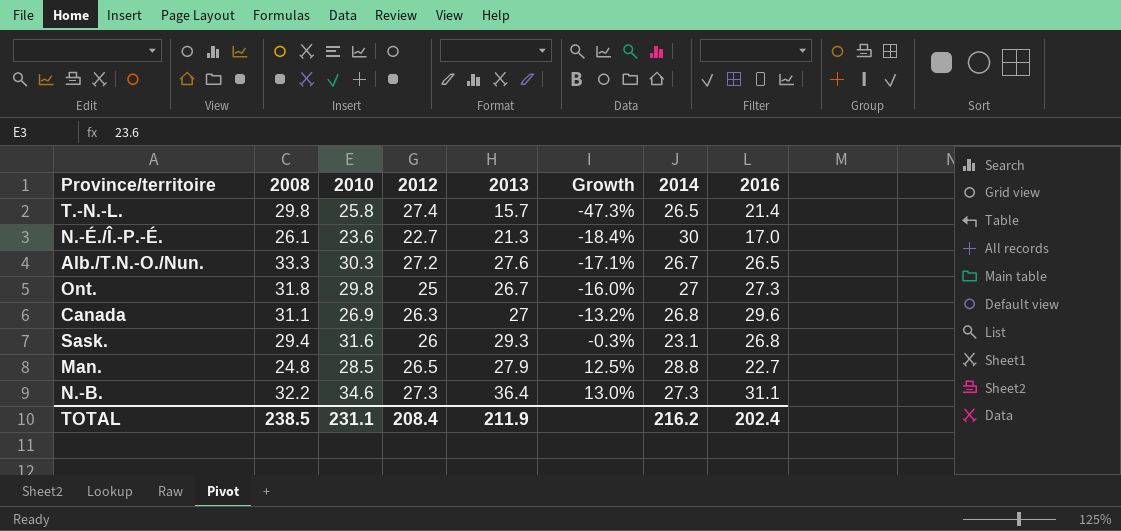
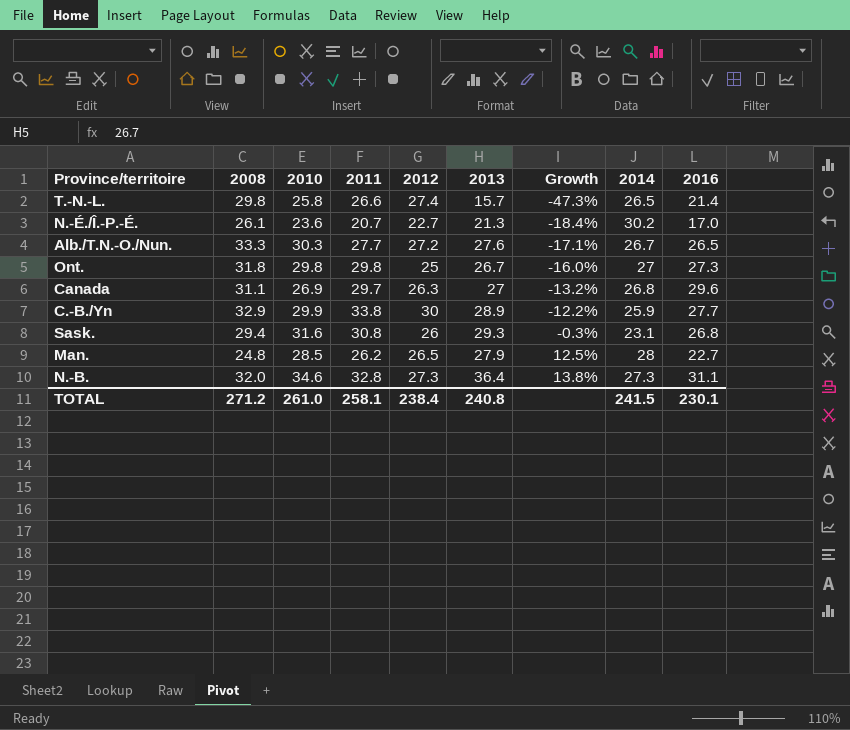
column 2011 | position: none -> 4
N.-É./Î.-P.-É. | 2014: 30 -> 30.2
row C.-B./Yn: none -> 32.9 | 29.9 | 33.8 | 30 | 28.9 | -12.2% | 25.9 | 27.7
Man. | 2014: 28.8 -> 28
N.-B. | 2008: 32.2 -> 32.0
N.-B. | Growth: 13.0% -> 13.8%
TOTAL | 2008: 238.5 -> 271.2
TOTAL | 2010: 231.1 -> 261.0
TOTAL | 2012: 208.4 -> 238.4
TOTAL | 2013: 211.9 -> 240.8
TOTAL | 2014: 216.2 -> 241.5
TOTAL | 2016: 202.4 -> 230.1

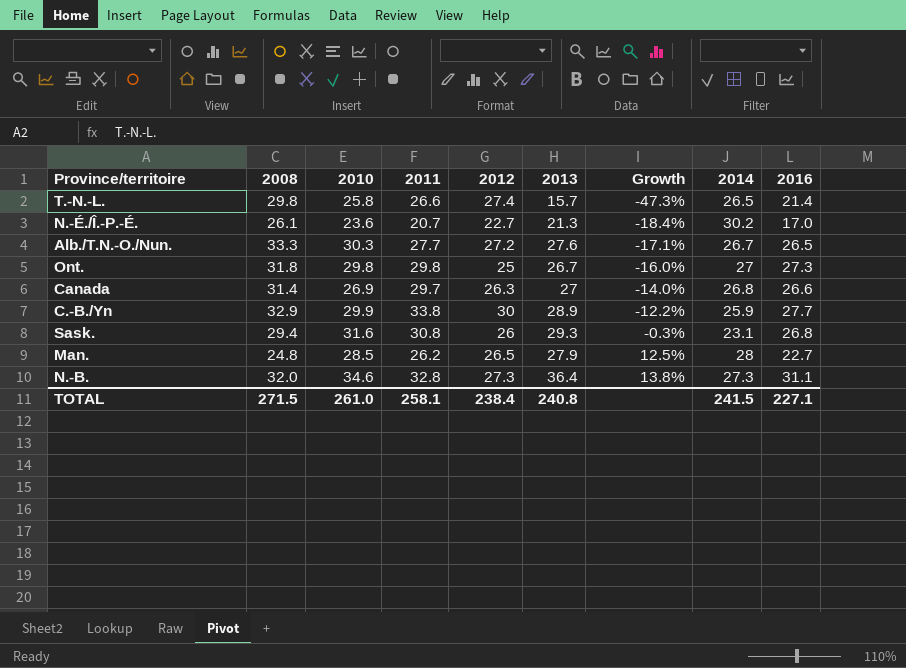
Canada | 2008: 31.1 -> 31.4
Canada | Growth: -13.2% -> -14.0%
Canada | 2016: 29.6 -> 26.6
TOTAL | 2008: 271.2 -> 271.5
TOTAL | 2016: 230.1 -> 227.1

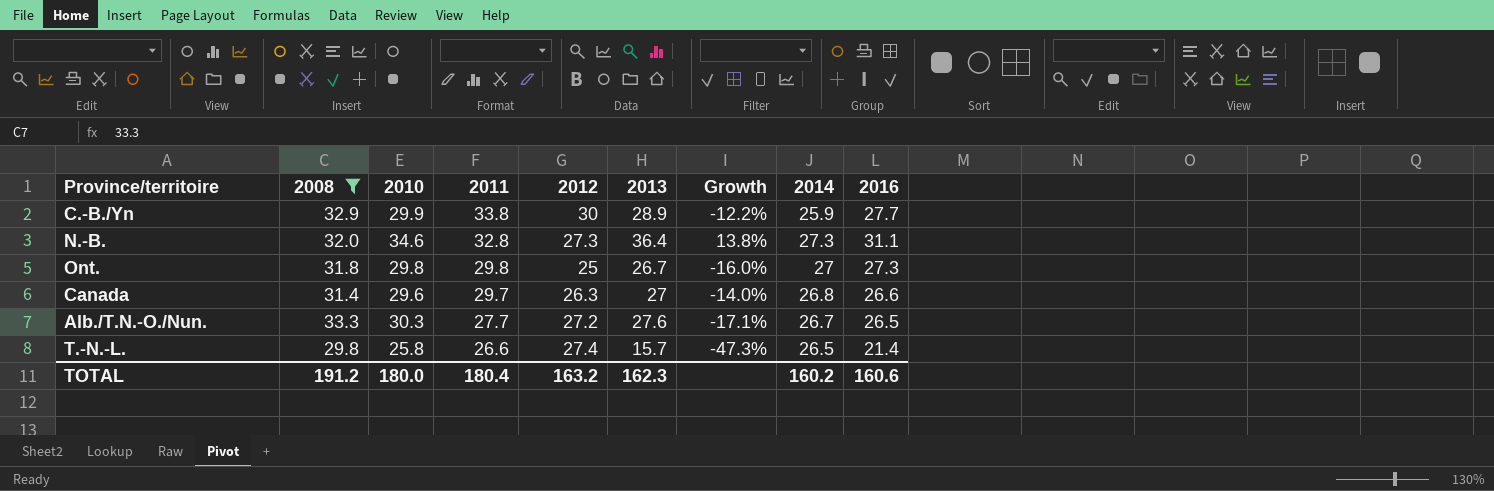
filter: none -> 2008 >= 29.8
row order: Growth ascending -> 2011 descending
Canada | 2010: 26.9 -> 29.6
TOTAL | 2008: 271.5 -> 191.2
TOTAL | 2010: 261.0 -> 180.0
TOTAL | 2011: 258.1 -> 180.4
TOTAL | 2012: 238.4 -> 163.2
TOTAL | 2013: 240.8 -> 162.3
TOTAL | 2014: 241.5 -> 160.2
TOTAL | 2016: 227.1 -> 160.6

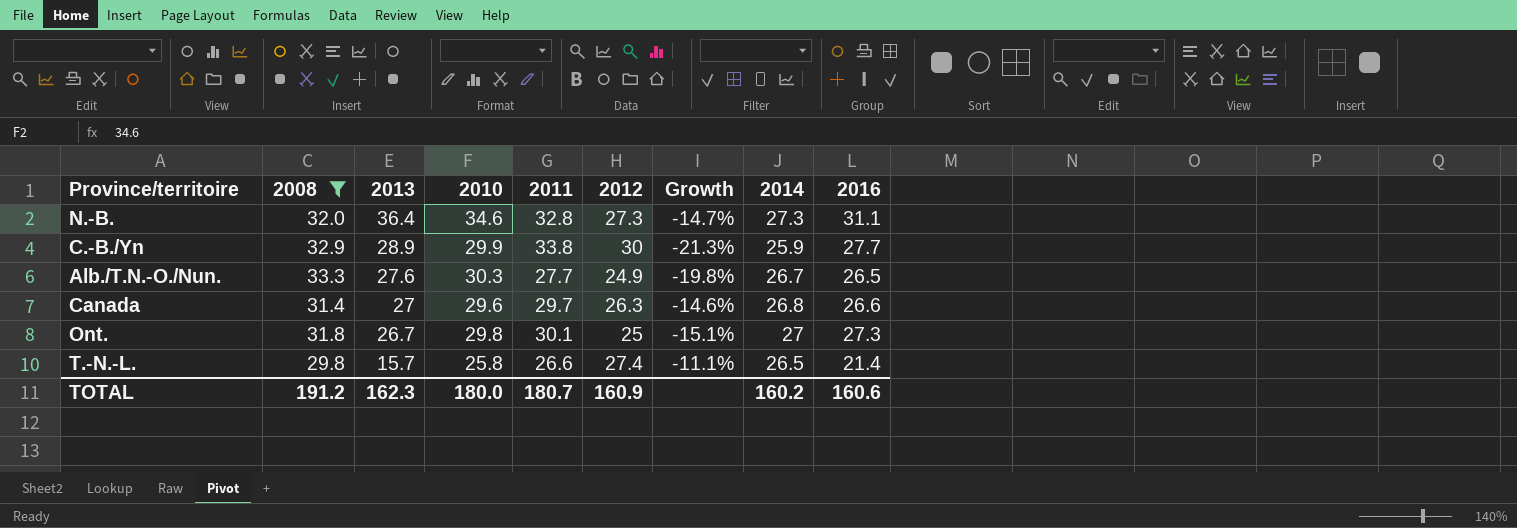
row order: 2011 descending -> 2013 descending
column 2013 | position: 6 -> 3
column Growth | formula: ([2013] - [2008]) / [2008] -> ([2014] - [2008]) / [2008]
Alb./T.N.-O./Nun. | 2012: 27.2 -> 24.9
Ont. | 2011: 29.8 -> 30.1
TOTAL | 2011: 180.4 -> 180.7
TOTAL | 2012: 163.2 -> 160.9

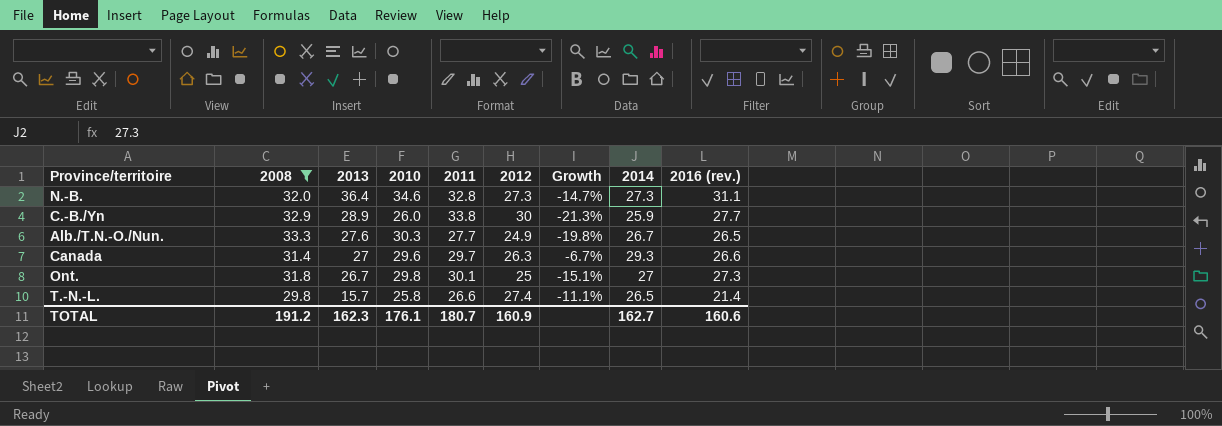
column name: 2016 -> 2016 (rev.)
C.-B./Yn | 2010: 29.9 -> 26.0
Canada | Growth: -14.6% -> -6.7%
Canada | 2014: 26.8 -> 29.3
TOTAL | 2010: 180.0 -> 176.1
TOTAL | 2014: 160.2 -> 162.7

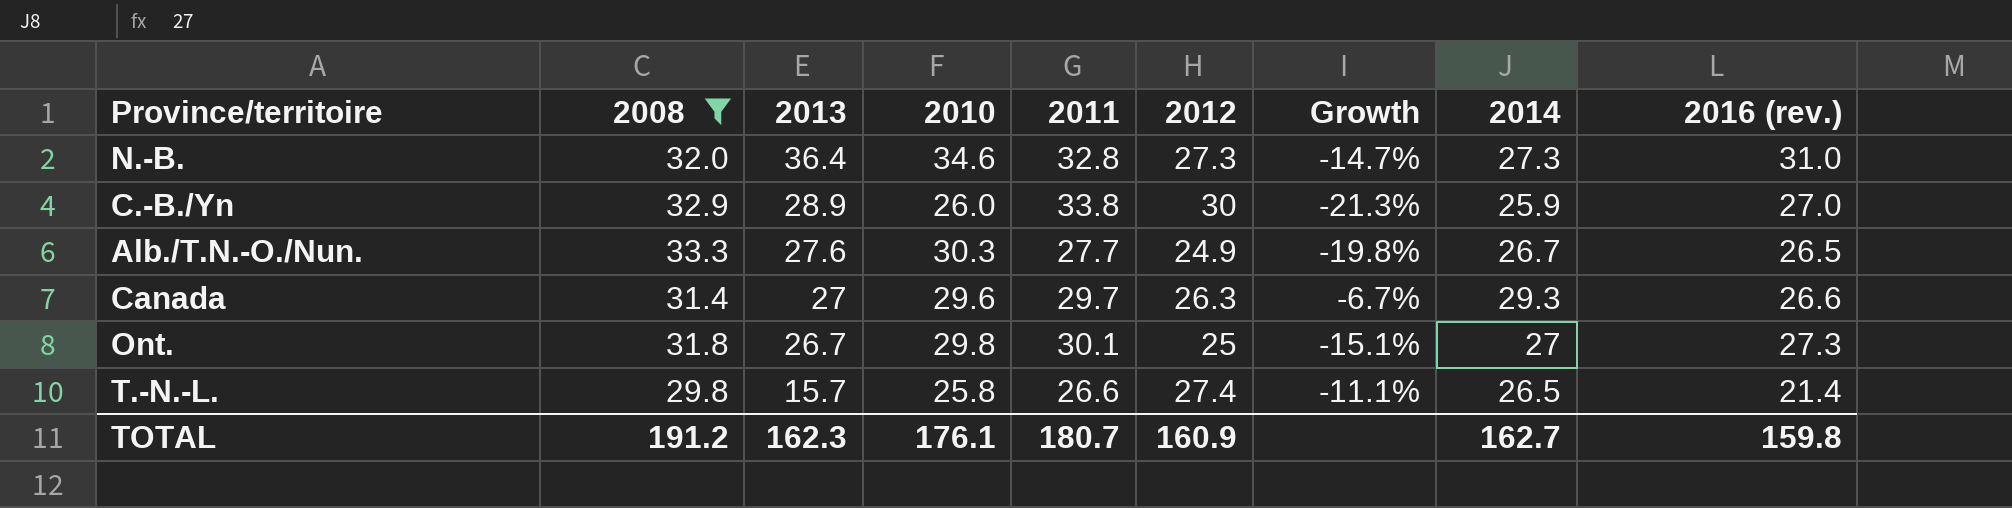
N.-B. | 2016 (rev.): 31.1 -> 31.0
C.-B./Yn | 2016 (rev.): 27.7 -> 27.0
TOTAL | 2016 (rev.): 160.6 -> 159.8

